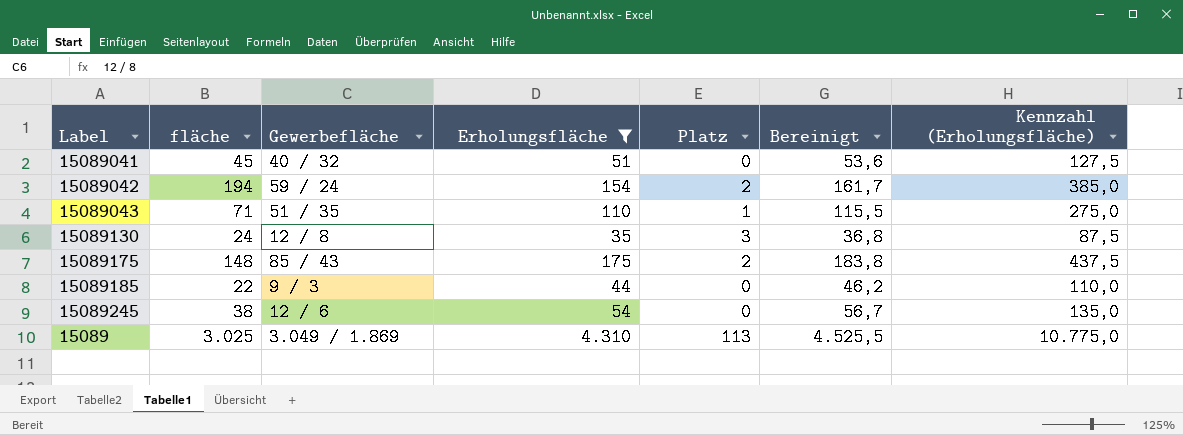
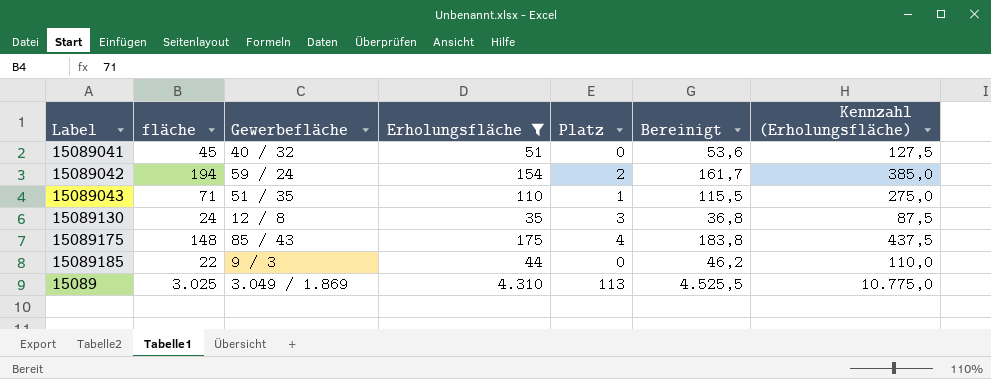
row 15089245: 38 | 12 / 6 | 54 | 0 | 56,7 | 135,0 -> none
15089175 | Platz: 2 -> 4

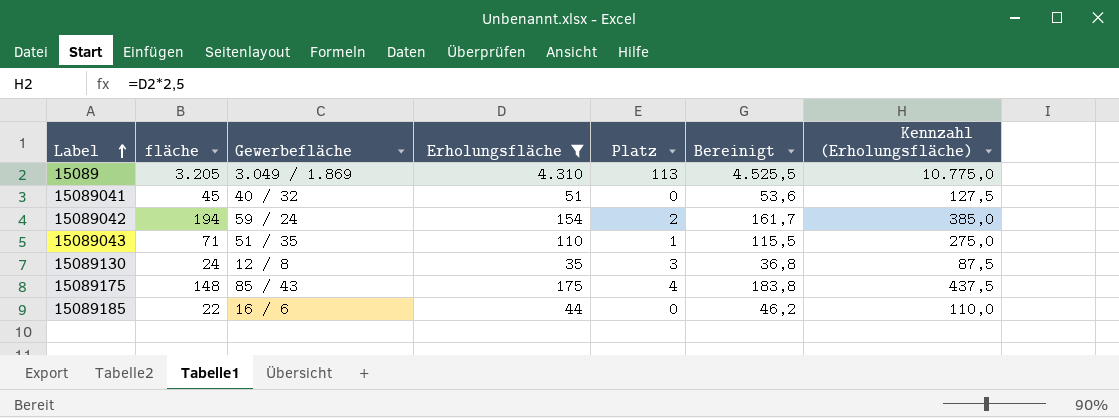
row order: none -> Label ascending
15089 | fläche: 3.025 -> 3.205
15089185 | Gewerbefläche: 9 / 3 -> 16 / 6

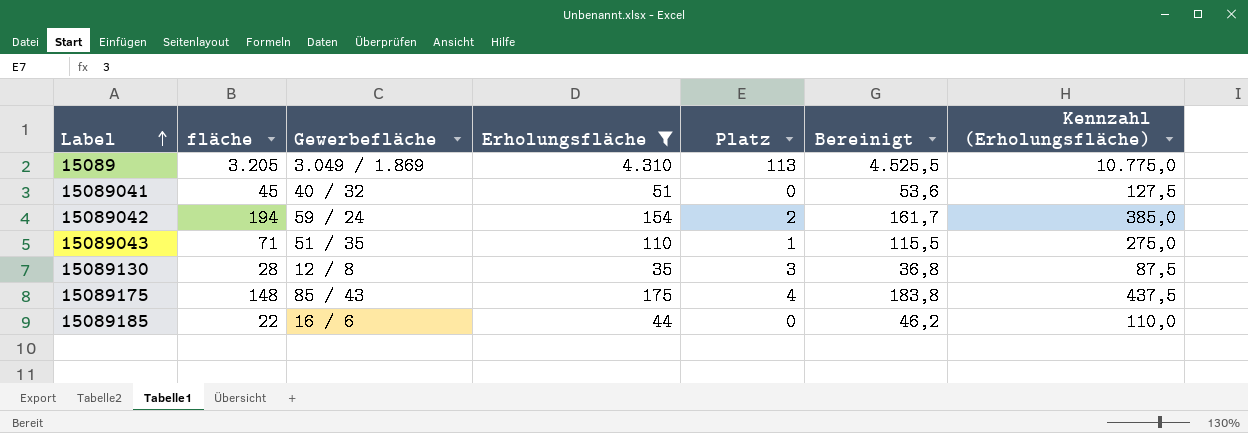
15089130 | fläche: 24 -> 28

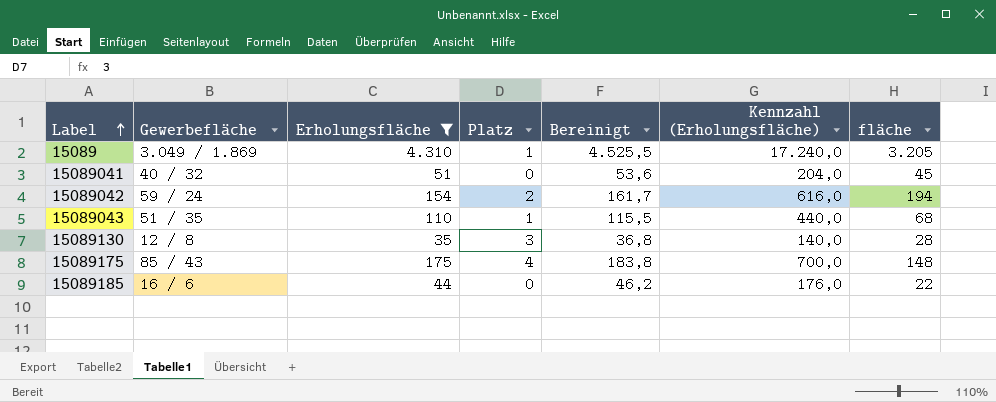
column Kennzahl (Erholungsfläche) | formula: [Erholungsfläche] * 2,5 -> [Erholungsfläche] * 4
column fläche | position: 2 -> 7
15089 | Platz: 113 -> 1
15089043 | fläche: 71 -> 68

